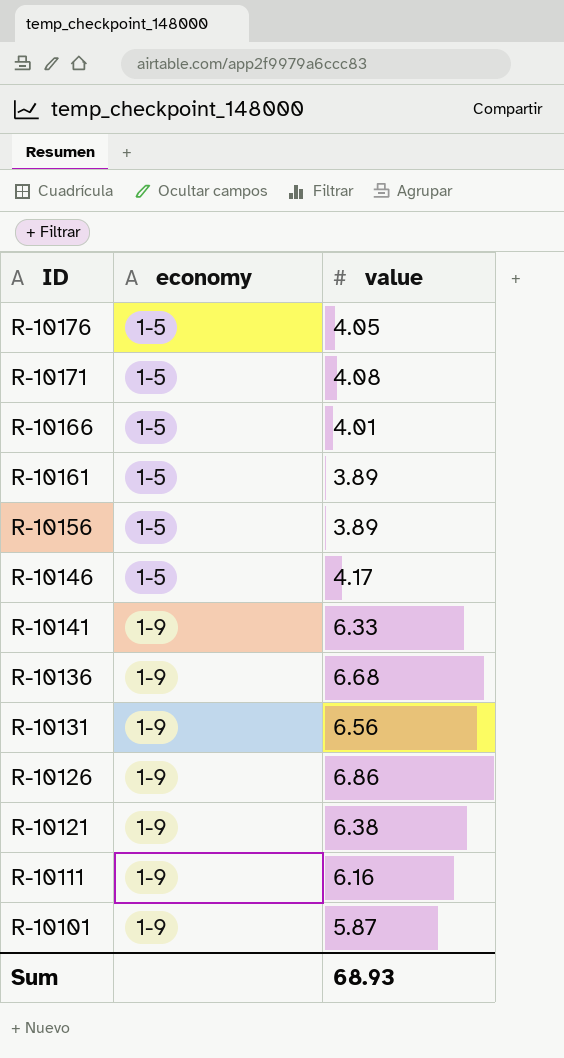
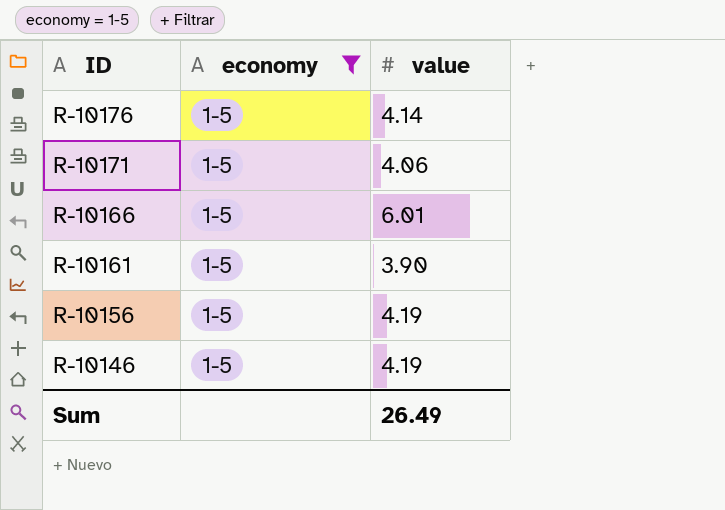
filter: none -> economy = 1-5
R-10176 | value: 4.05 -> 4.14
R-10171 | value: 4.08 -> 4.06
R-10166 | value: 4.01 -> 6.01
R-10161 | value: 3.89 -> 3.90
R-10156 | value: 3.89 -> 4.19
R-10146 | value: 4.17 -> 4.19
Sum | value: 68.93 -> 26.49

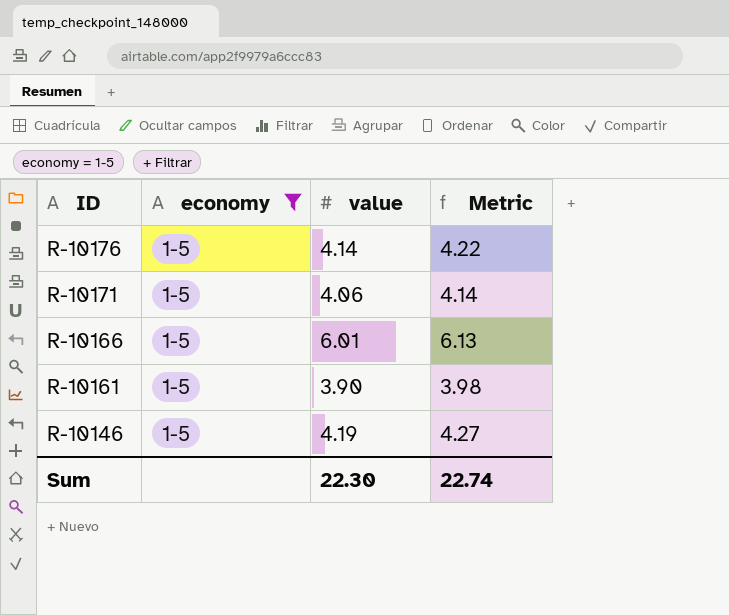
column Metric | formula: none -> [value] * 1.02
row R-10156: 1-5 | 4.19 -> none
Sum | value: 26.49 -> 22.30

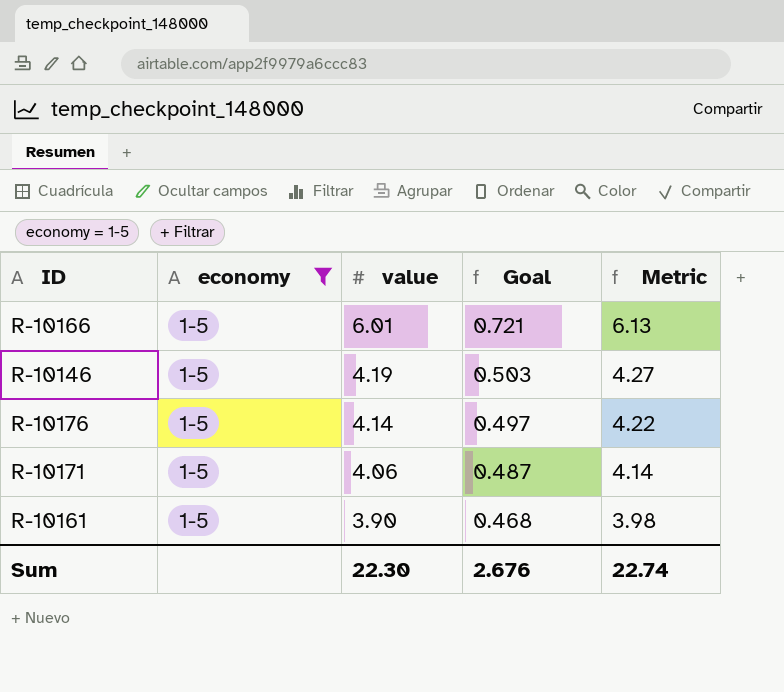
row order: ID descending -> value descending
column Goal | formula: none -> [value] * 0.12

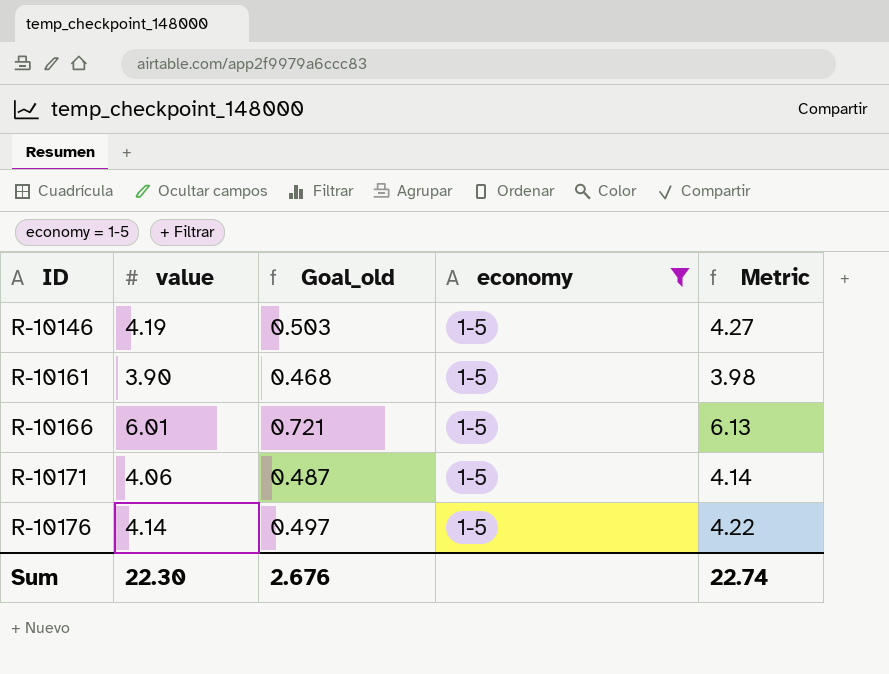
row order: value descending -> ID ascending
column name: Goal -> Goal_old
column economy | position: 2 -> 4

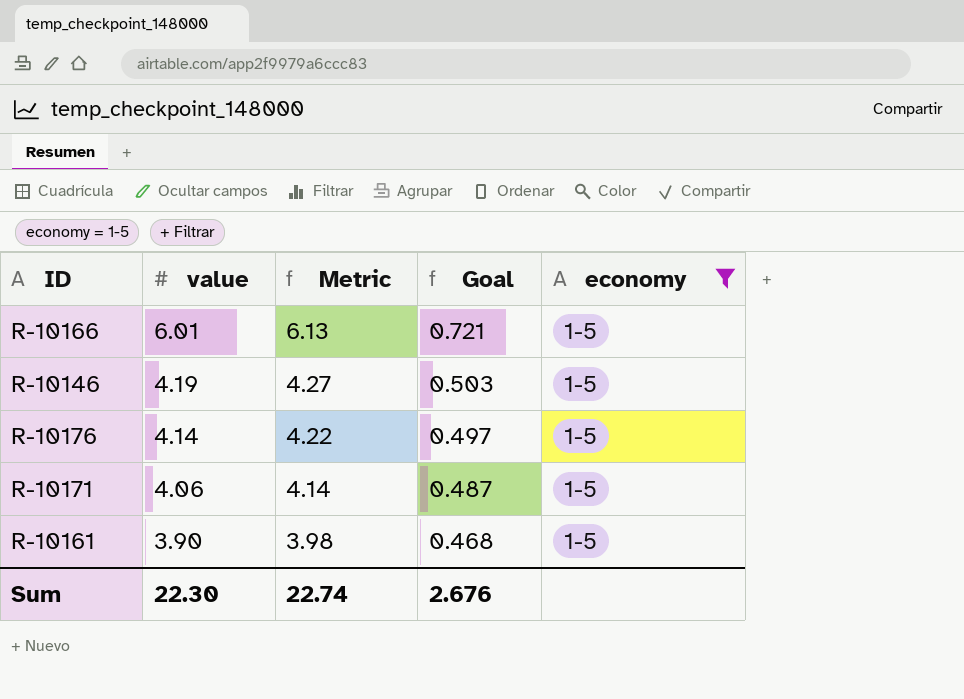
row order: ID ascending -> value descending
column Metric | position: 5 -> 3
column name: Goal_old -> Goal

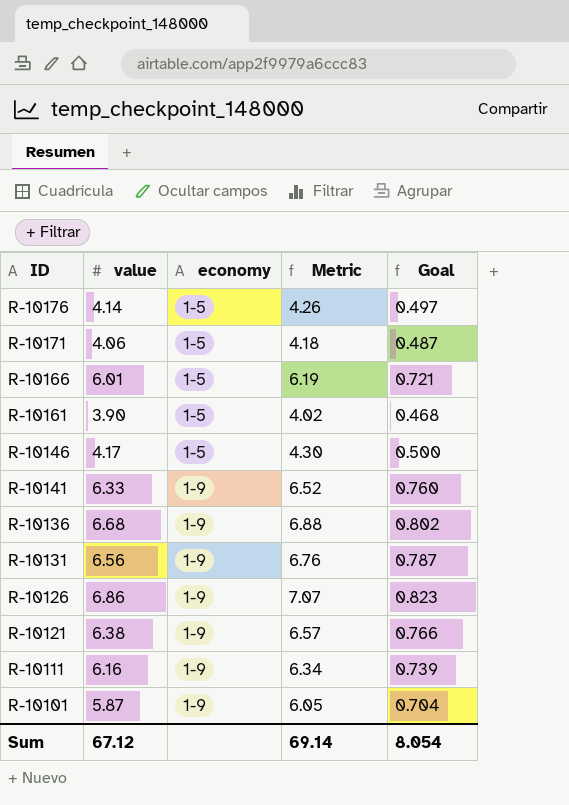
filter: economy = 1-5 -> none
row order: value descending -> ID descending
column economy | position: 5 -> 3
column Metric | formula: [value] * 1.02 -> [value] * 1.03
R-10146 | value: 4.19 -> 4.17
R-10146 | Goal: 0.503 -> 0.500
Sum | value: 22.30 -> 67.12
Sum | Metric: 22.74 -> 69.14
Sum | Goal: 2.676 -> 8.054

